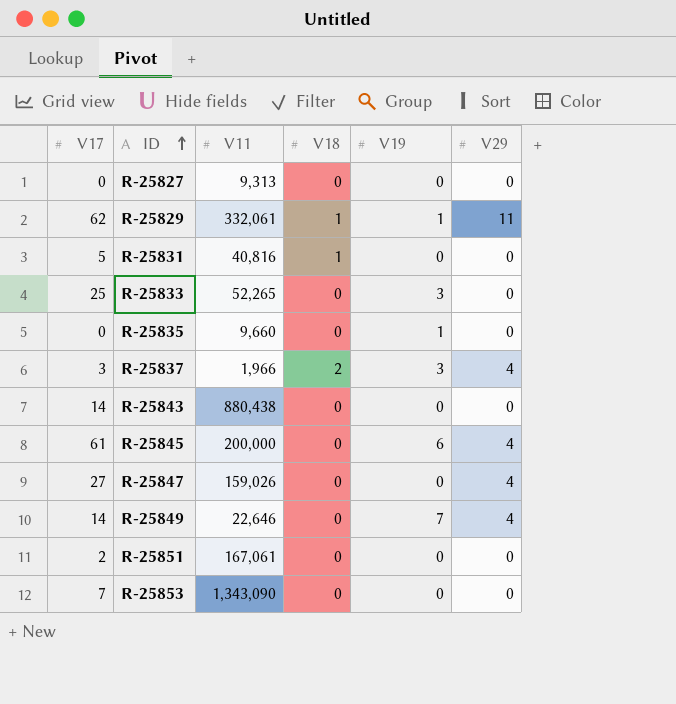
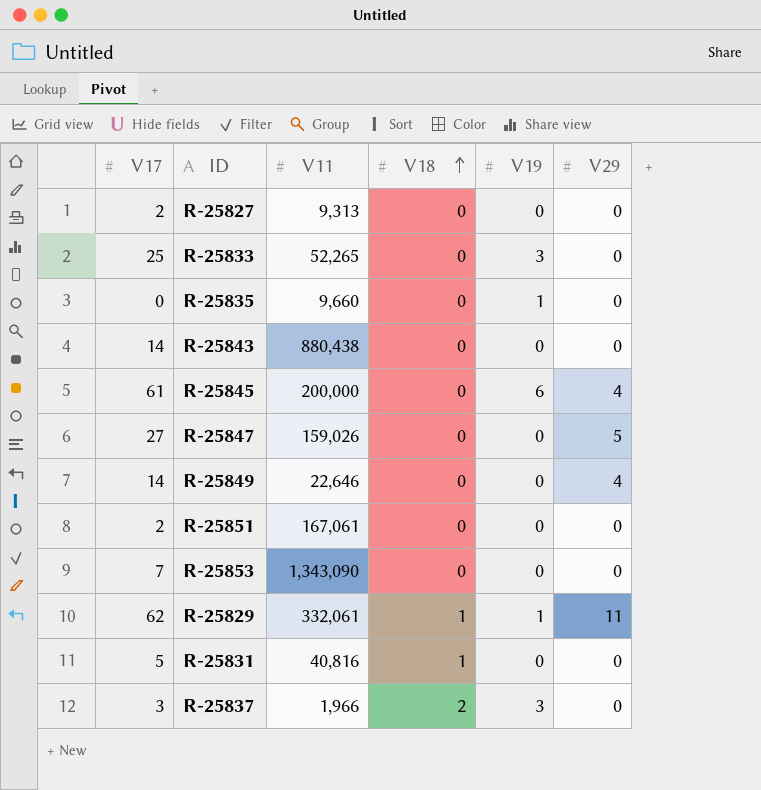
row order: ID ascending -> V18 ascending
R-25827 | V17: 0 -> 2
R-25847 | V29: 4 -> 5
R-25849 | V19: 7 -> 0
R-25837 | V29: 4 -> 0

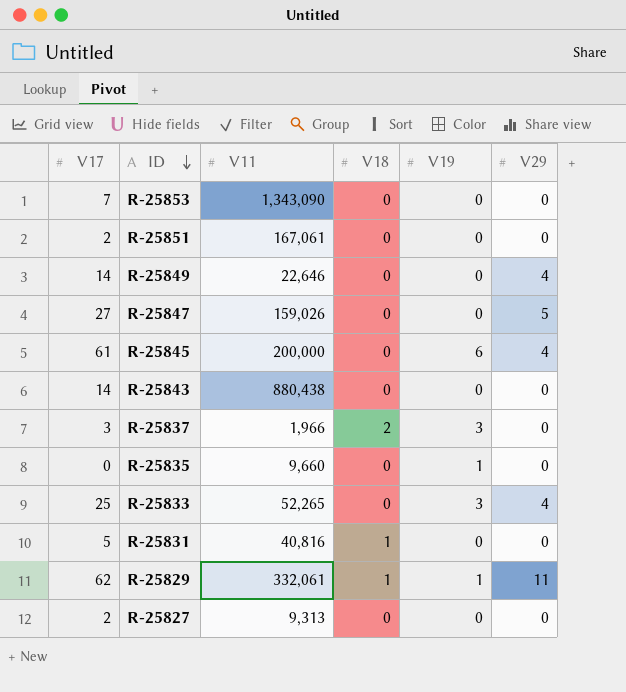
row order: V18 ascending -> ID descending
R-25833 | V29: 0 -> 4

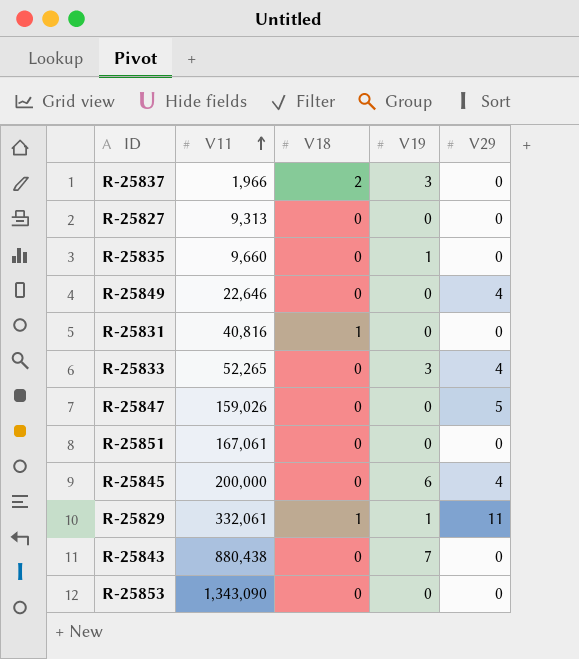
row order: ID descending -> V11 ascending
column V17 | position: 1 -> none
R-25843 | V19: 0 -> 7

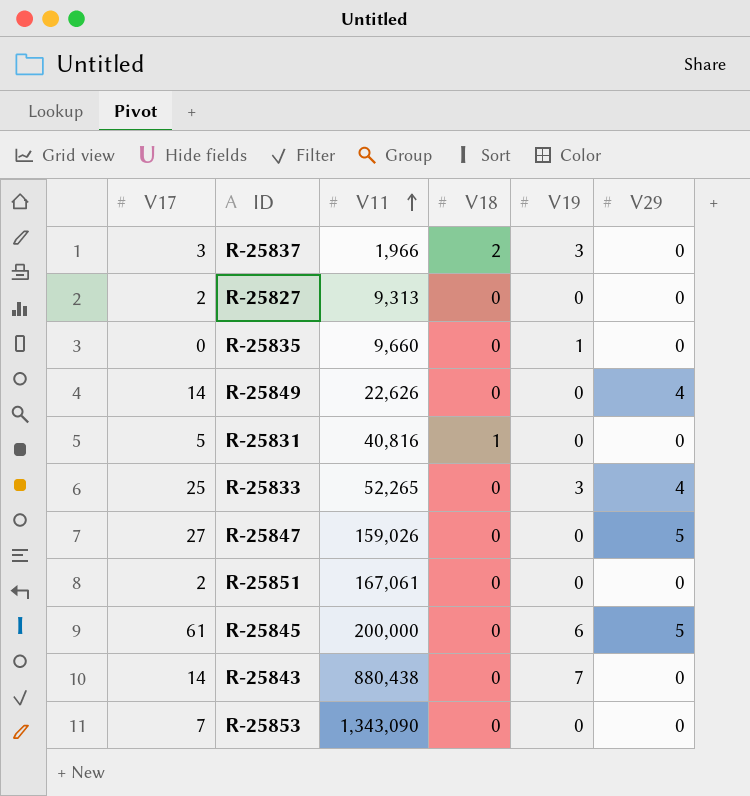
column V17 | position: none -> 1
row R-25829: 332,061 | 1 | 1 | 11 -> none
R-25849 | V11: 22,646 -> 22,626
R-25845 | V29: 4 -> 5

